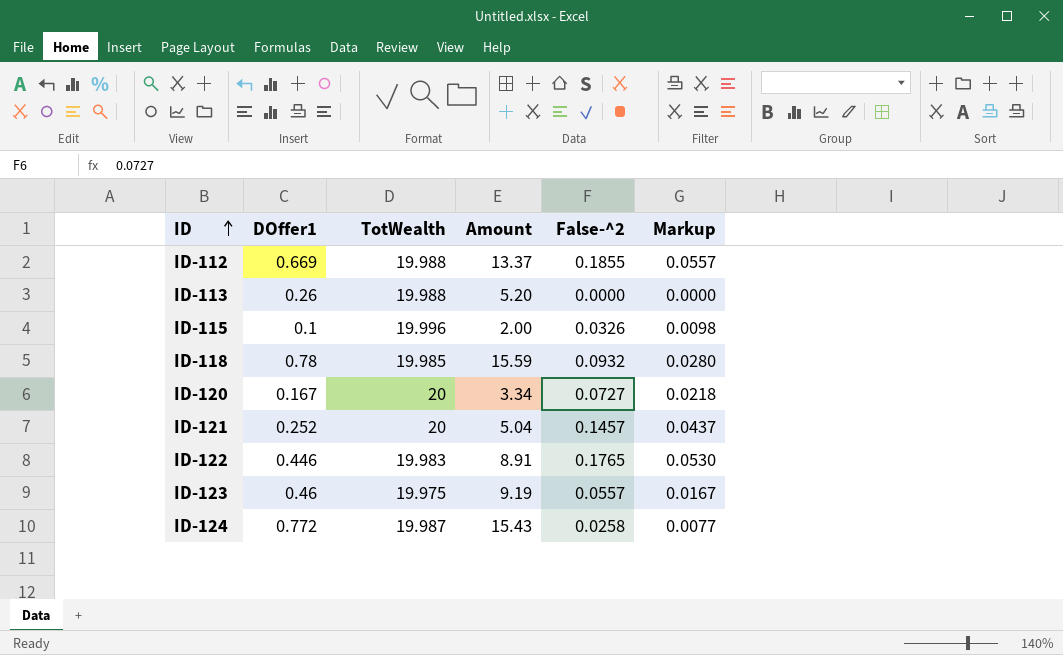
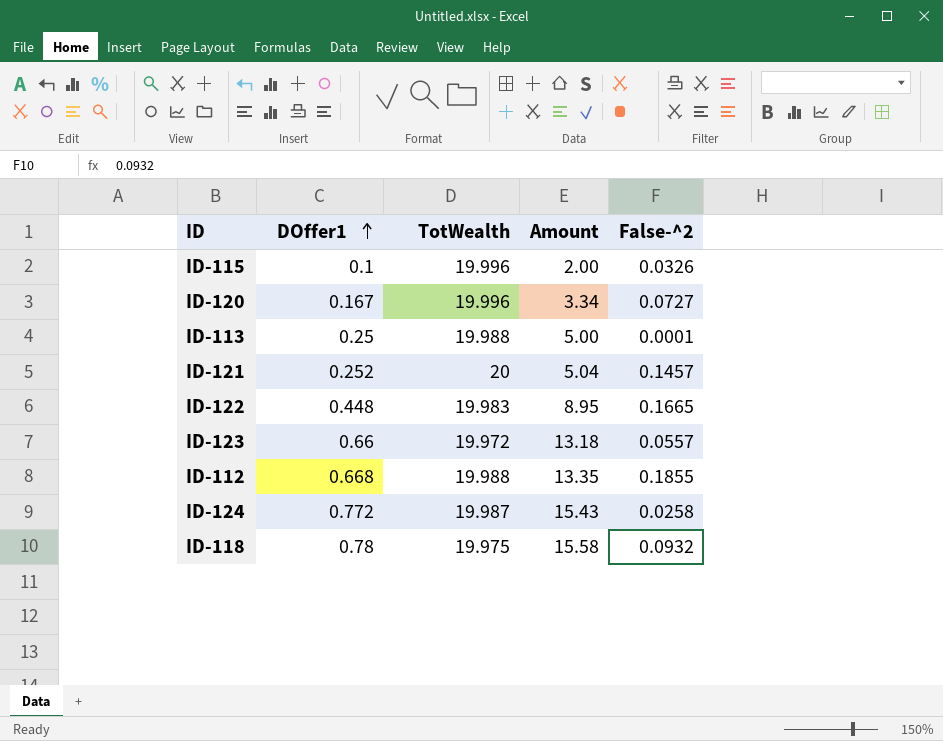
row order: ID ascending -> DOffer1 ascending
column Markup | formula: [False-^2] * 0.3 -> none
ID-120 | TotWealth: 20 -> 19.996
ID-113 | DOffer1: 0.26 -> 0.25
ID-113 | Amount: 5.20 -> 5.00
ID-113 | False-^2: 0.0000 -> 0.0001
ID-122 | DOffer1: 0.446 -> 0.448
ID-122 | Amount: 8.91 -> 8.95
ID-122 | False-^2: 0.1765 -> 0.1665
ID-123 | DOffer1: 0.46 -> 0.66
ID-123 | TotWealth: 19.975 -> 19.972
ID-123 | Amount: 9.19 -> 13.18
ID-112 | DOffer1: 0.669 -> 0.668
ID-112 | Amount: 13.37 -> 13.35
ID-118 | TotWealth: 19.985 -> 19.975
ID-118 | Amount: 15.59 -> 15.58

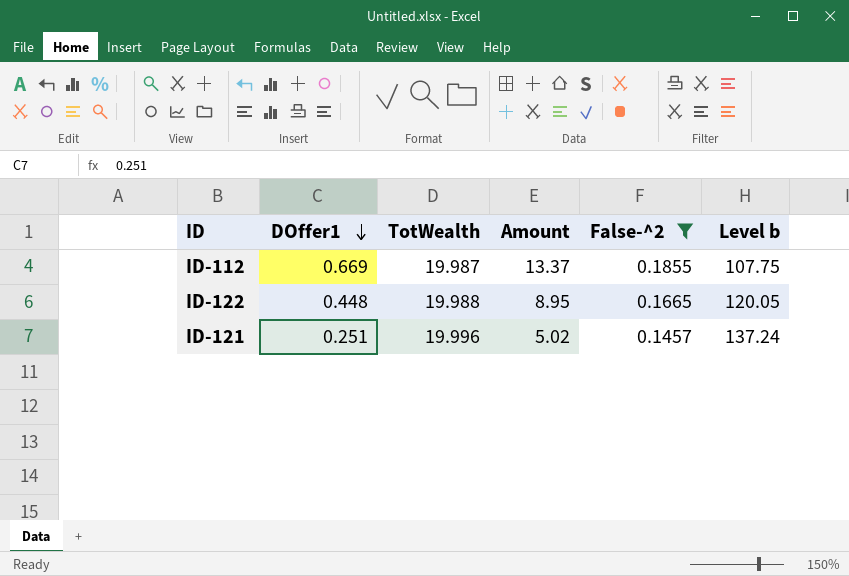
filter: none -> False-^2 >= 0.1457
row order: DOffer1 ascending -> DOffer1 descending
column Level b | formula: none -> [TotWealth] / [False-^2]
ID-112 | DOffer1: 0.668 -> 0.669
ID-112 | TotWealth: 19.988 -> 19.987
ID-112 | Amount: 13.35 -> 13.37
ID-122 | TotWealth: 19.983 -> 19.988
ID-121 | DOffer1: 0.252 -> 0.251
ID-121 | TotWealth: 20 -> 19.996
ID-121 | Amount: 5.04 -> 5.02

